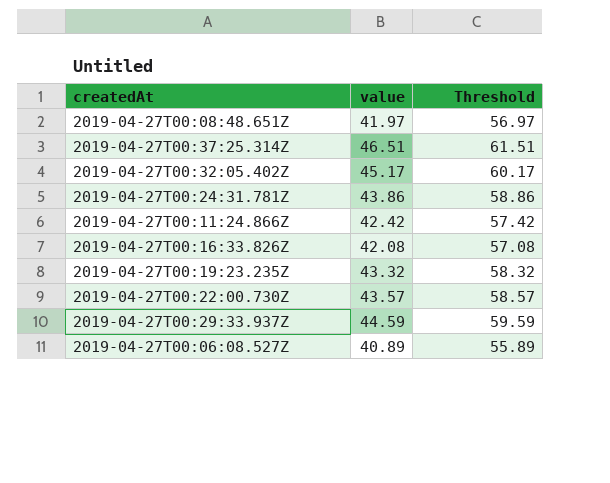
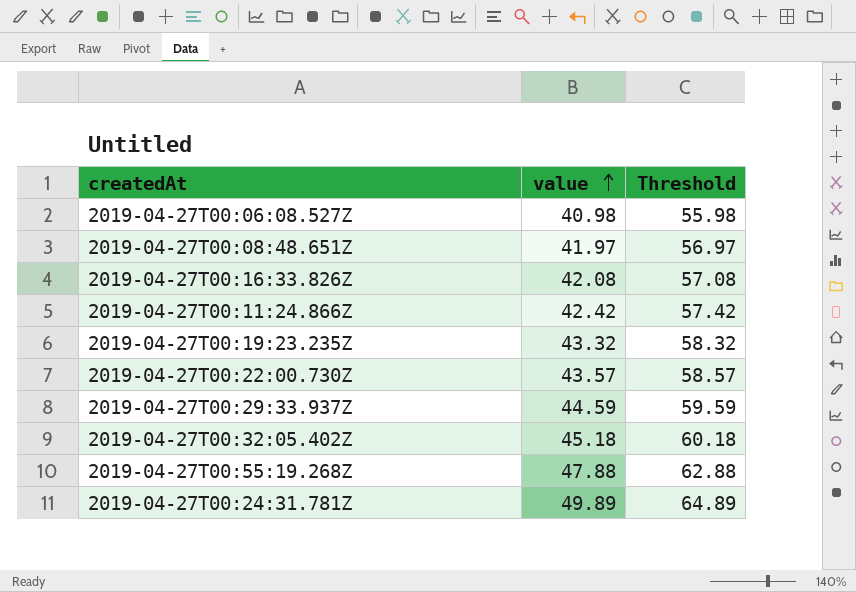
row order: none -> value ascending
row 2019-04-27T00:37:25.314Z: 46.51 | 61.51 -> none
2019-04-27T00:06:08.527Z | value: 40.89 -> 40.98
2019-04-27T00:06:08.527Z | Threshold: 55.89 -> 55.98
2019-04-27T00:32:05.402Z | value: 45.17 -> 45.18
2019-04-27T00:32:05.402Z | Threshold: 60.17 -> 60.18
row 2019-04-27T00:55:19.268Z: none -> 47.88 | 62.88
2019-04-27T00:24:31.781Z | value: 43.86 -> 49.89
2019-04-27T00:24:31.781Z | Threshold: 58.86 -> 64.89

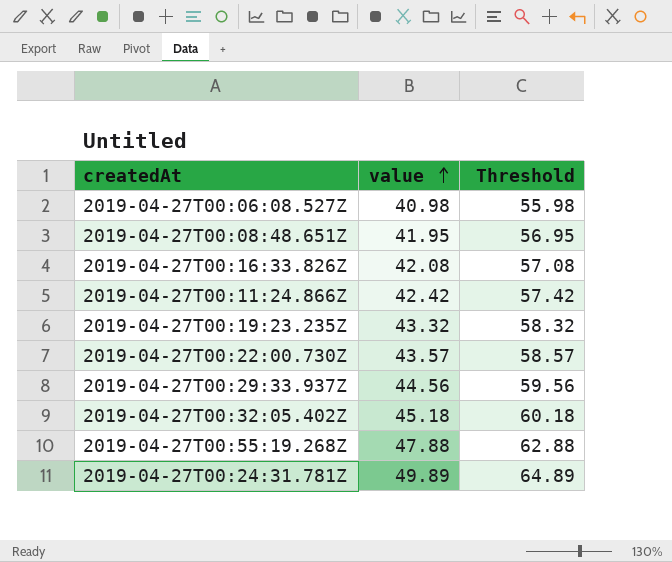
2019-04-27T00:08:48.651Z | value: 41.97 -> 41.95
2019-04-27T00:08:48.651Z | Threshold: 56.97 -> 56.95
2019-04-27T00:29:33.937Z | value: 44.59 -> 44.56
2019-04-27T00:29:33.937Z | Threshold: 59.59 -> 59.56

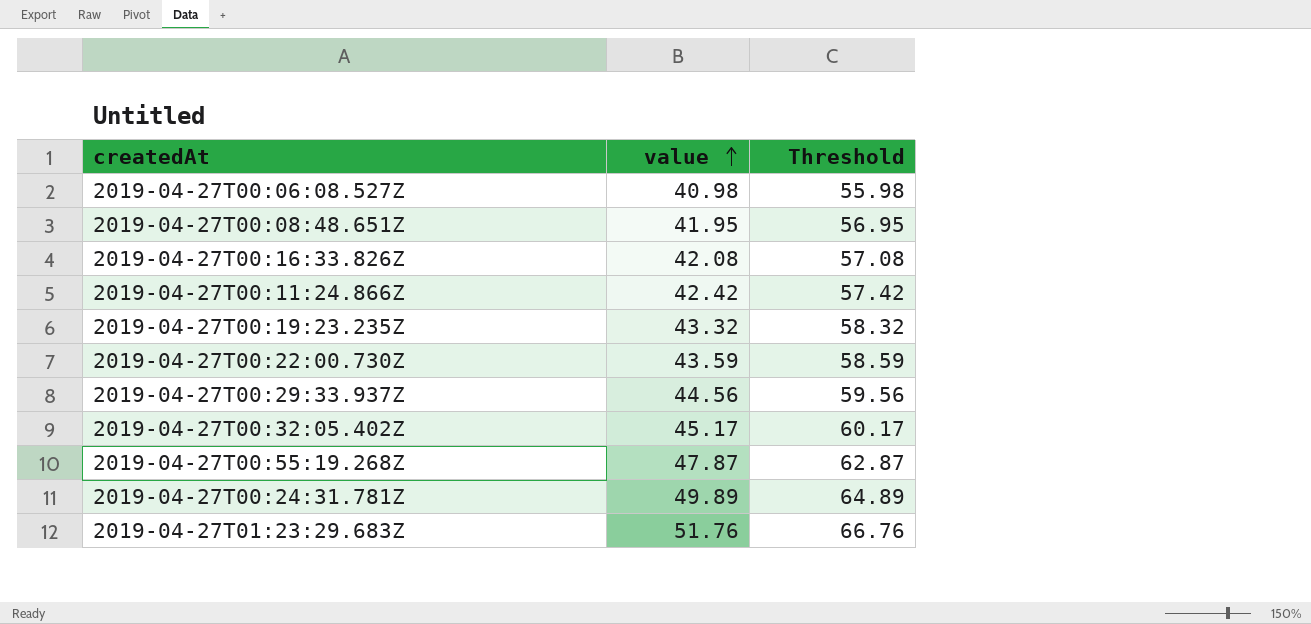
2019-04-27T00:22:00.730Z | value: 43.57 -> 43.59
2019-04-27T00:22:00.730Z | Threshold: 58.57 -> 58.59
2019-04-27T00:32:05.402Z | value: 45.18 -> 45.17
2019-04-27T00:32:05.402Z | Threshold: 60.18 -> 60.17
2019-04-27T00:55:19.268Z | value: 47.88 -> 47.87
2019-04-27T00:55:19.268Z | Threshold: 62.88 -> 62.87
row 2019-04-27T01:23:29.683Z: none -> 51.76 | 66.76

